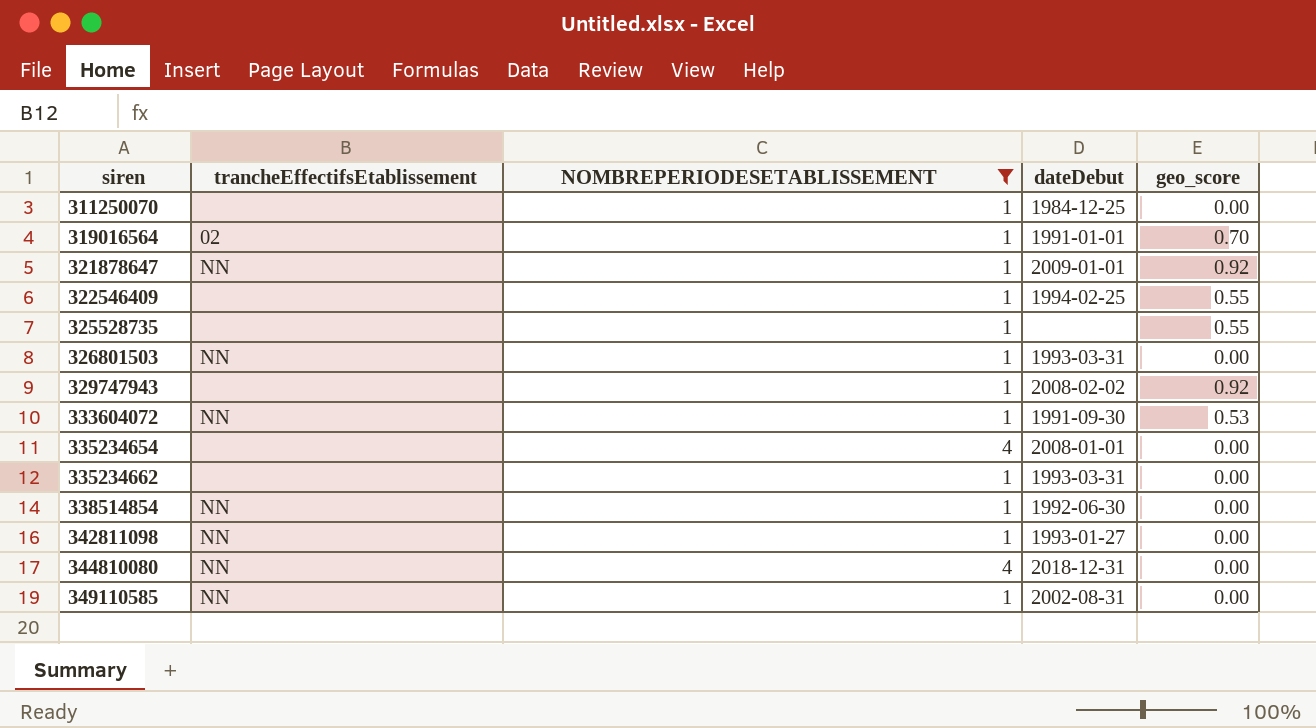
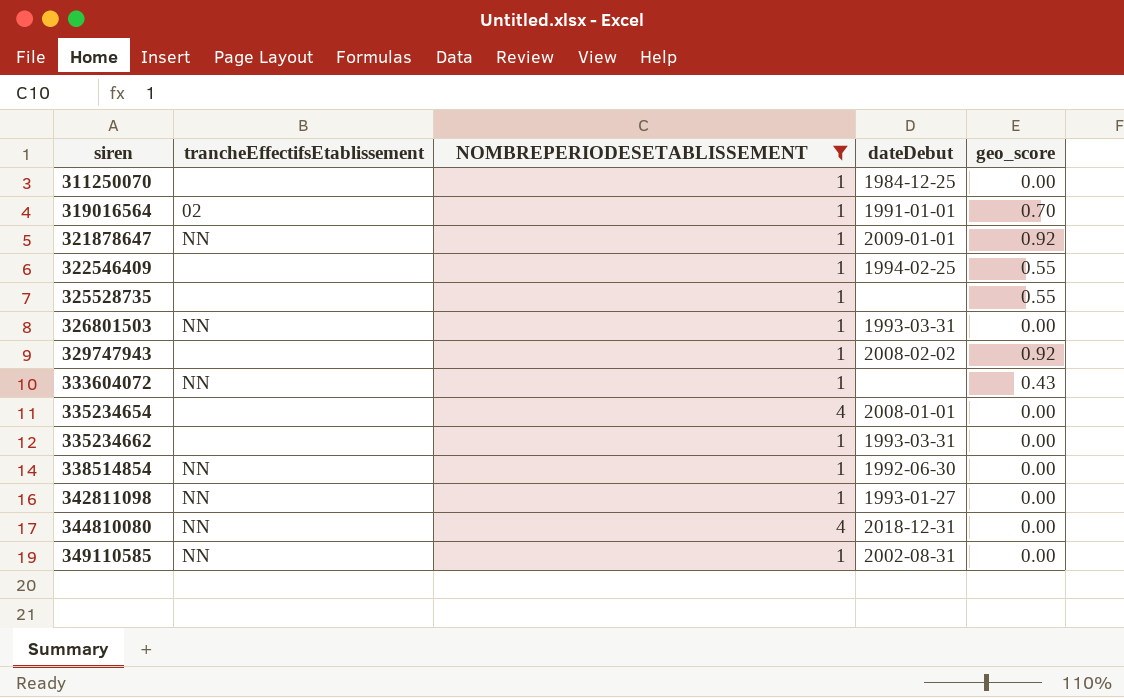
333604072 | dateDebut: 1991-09-30 -> none
333604072 | geo_score: 0.53 -> 0.43

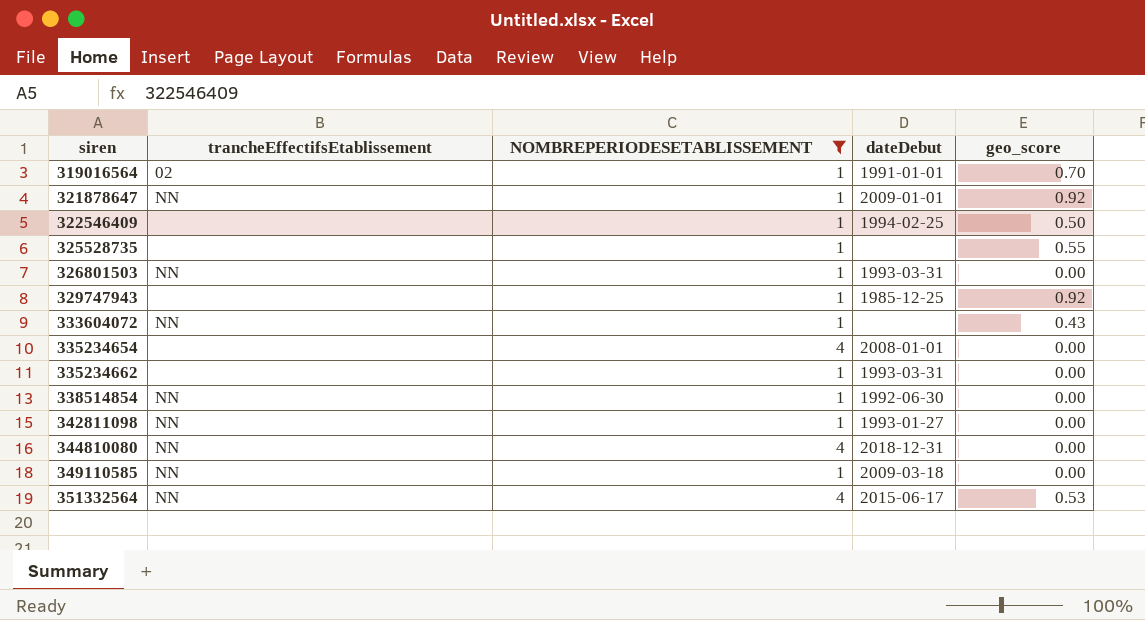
row 311250070: none | 1 | 1984-12-25 | 0.00 -> none
322546409 | geo_score: 0.55 -> 0.50
329747943 | dateDebut: 2008-02-02 -> 1985-12-25
349110585 | dateDebut: 2002-08-31 -> 2009-03-18
row 351332564: none -> NN | 4 | 2015-06-17 | 0.53

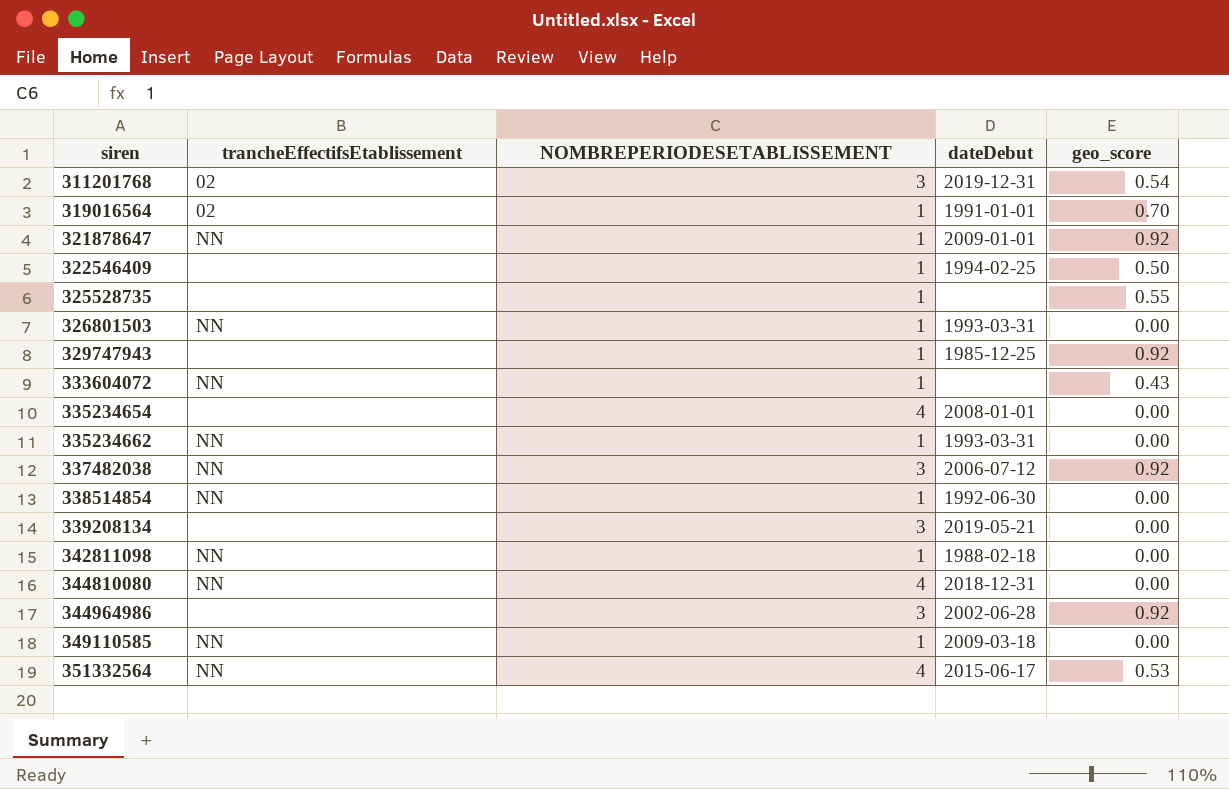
filter: NOMBREPERIODESETABLISSEMENT != 3 -> none
335234662 | trancheEffectifsEtablissement: none -> NN
342811098 | dateDebut: 1993-01-27 -> 1988-02-18

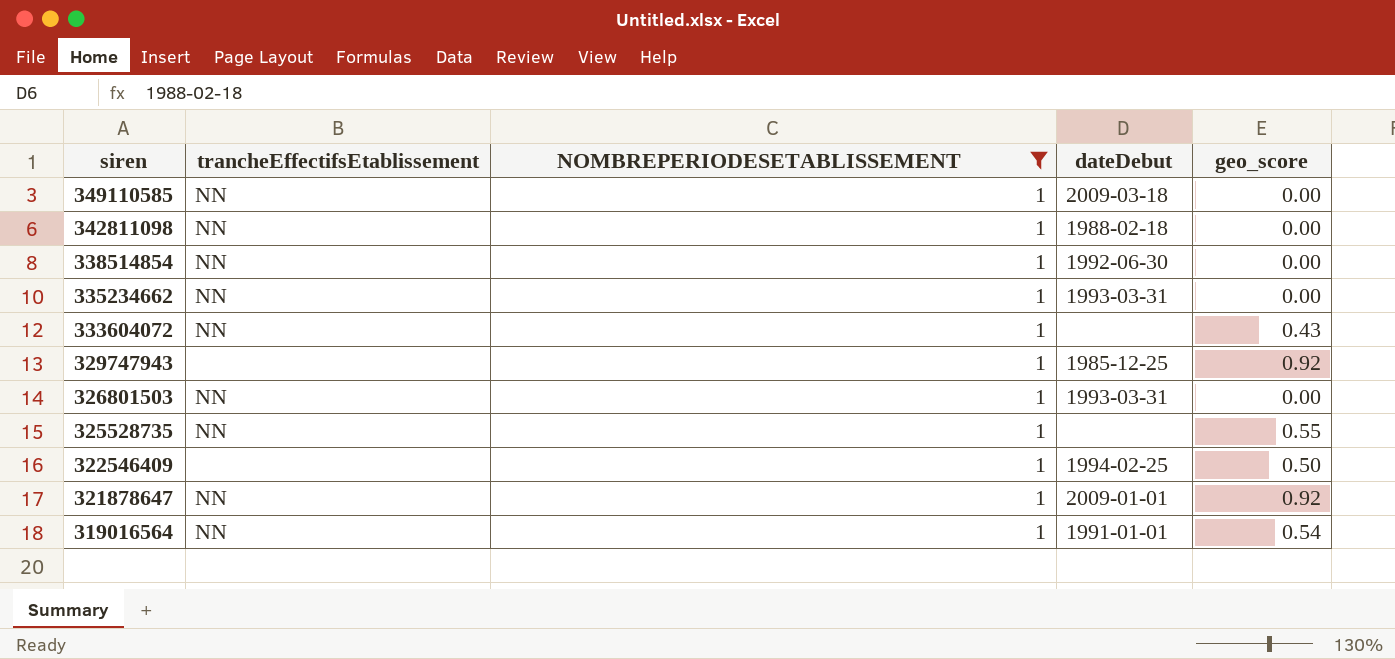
filter: none -> NOMBREPERIODESETABLISSEMENT = 1
row order: siren ascending -> siren descending
325528735 | trancheEffectifsEtablissement: none -> NN
319016564 | trancheEffectifsEtablissement: 02 -> NN
319016564 | geo_score: 0.70 -> 0.54

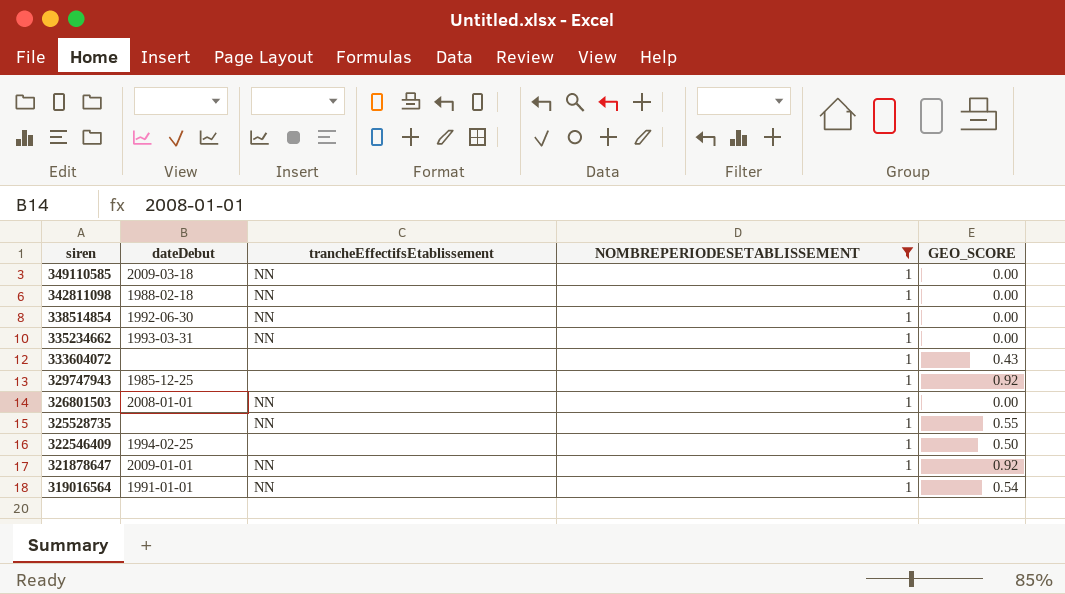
column dateDebut | position: 4 -> 2
column name: geo_score -> GEO_SCORE
333604072 | trancheEffectifsEtablissement: NN -> none
326801503 | dateDebut: 1993-03-31 -> 2008-01-01

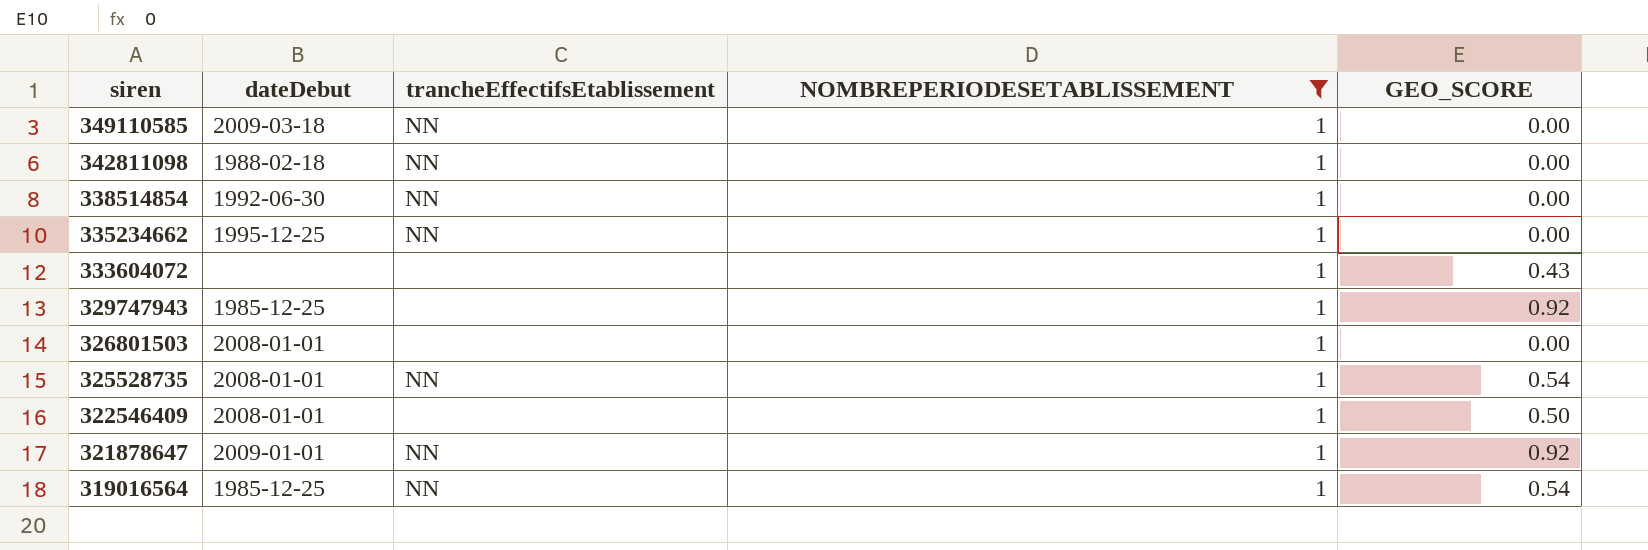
335234662 | dateDebut: 1993-03-31 -> 1995-12-25
326801503 | trancheEffectifsEtablissement: NN -> none
325528735 | dateDebut: none -> 2008-01-01
325528735 | GEO_SCORE: 0.55 -> 0.54
322546409 | dateDebut: 1994-02-25 -> 2008-01-01
319016564 | dateDebut: 1991-01-01 -> 1985-12-25

